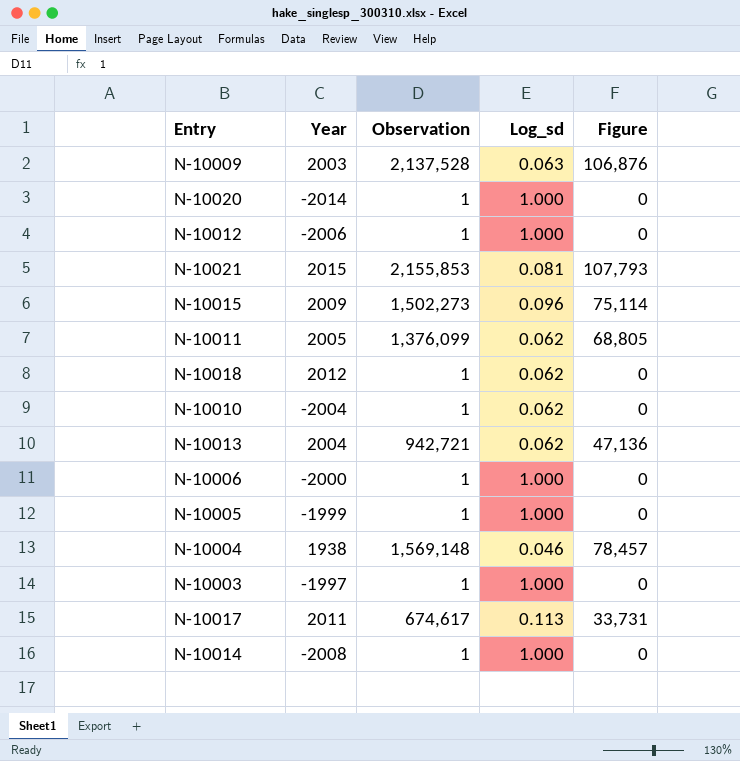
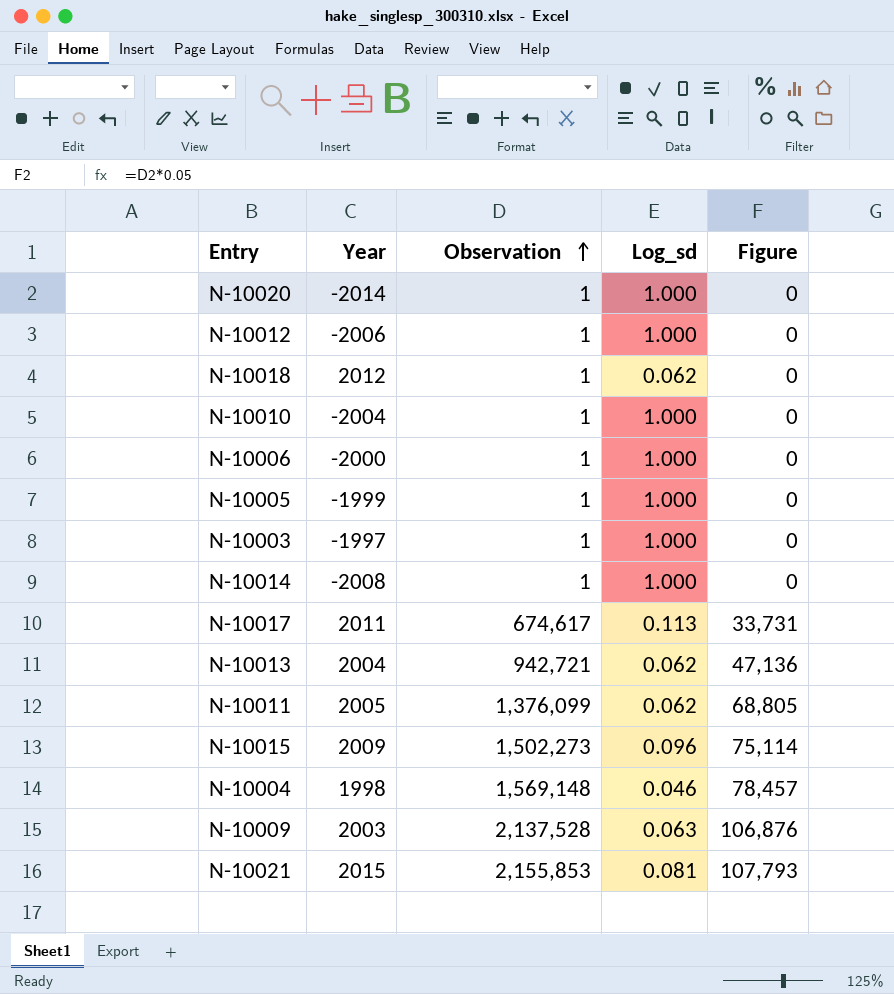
row order: none -> Observation ascending
N-10010 | Log_sd: 0.062 -> 1.000
N-10004 | Year: 1938 -> 1998

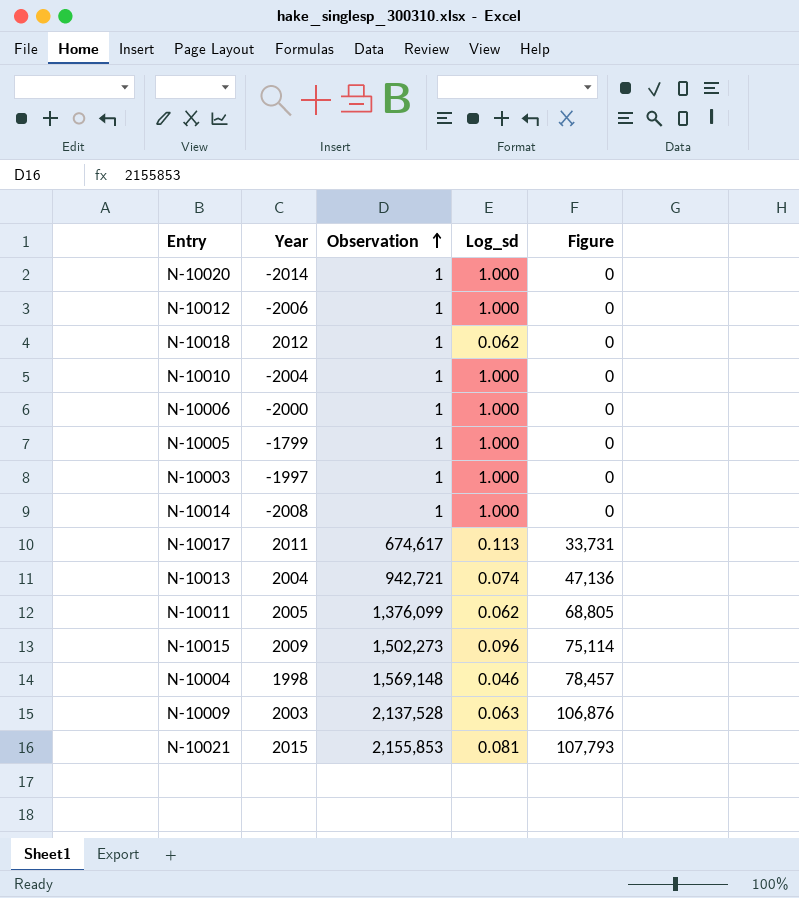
N-10005 | Year: -1999 -> -1799
N-10013 | Log_sd: 0.062 -> 0.074

